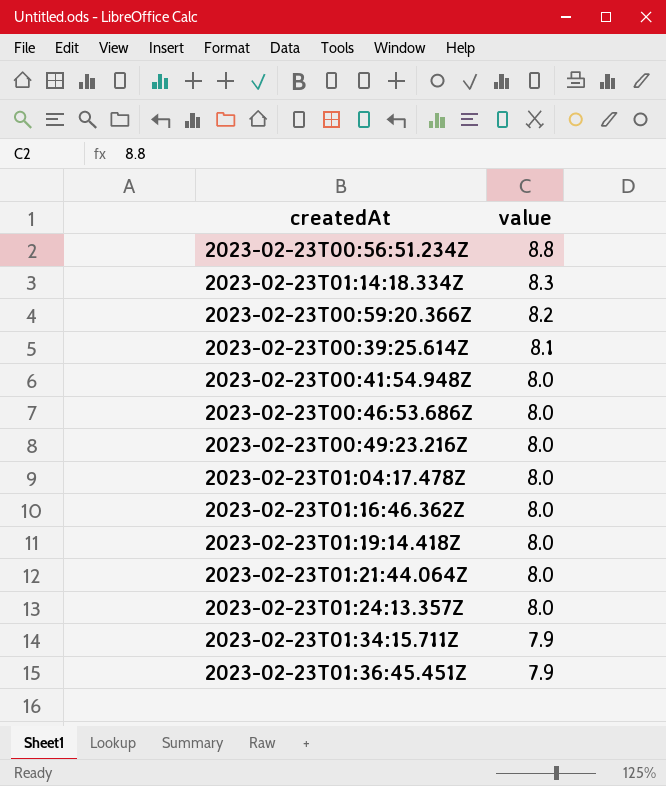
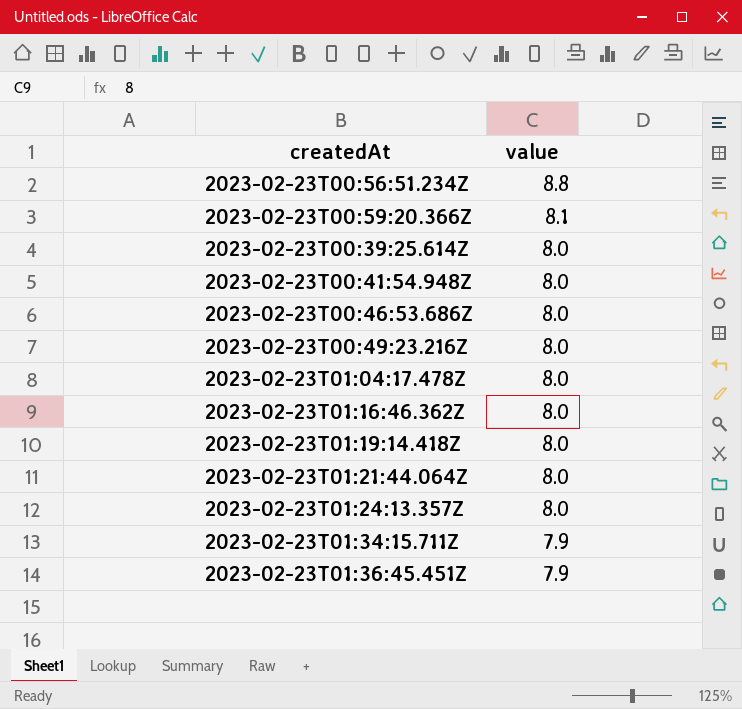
row 2023-02-23T01:14:18.334Z: 8.3 -> none
2023-02-23T00:59:20.366Z | value: 8.2 -> 8.1
2023-02-23T00:39:25.614Z | value: 8.1 -> 8.0

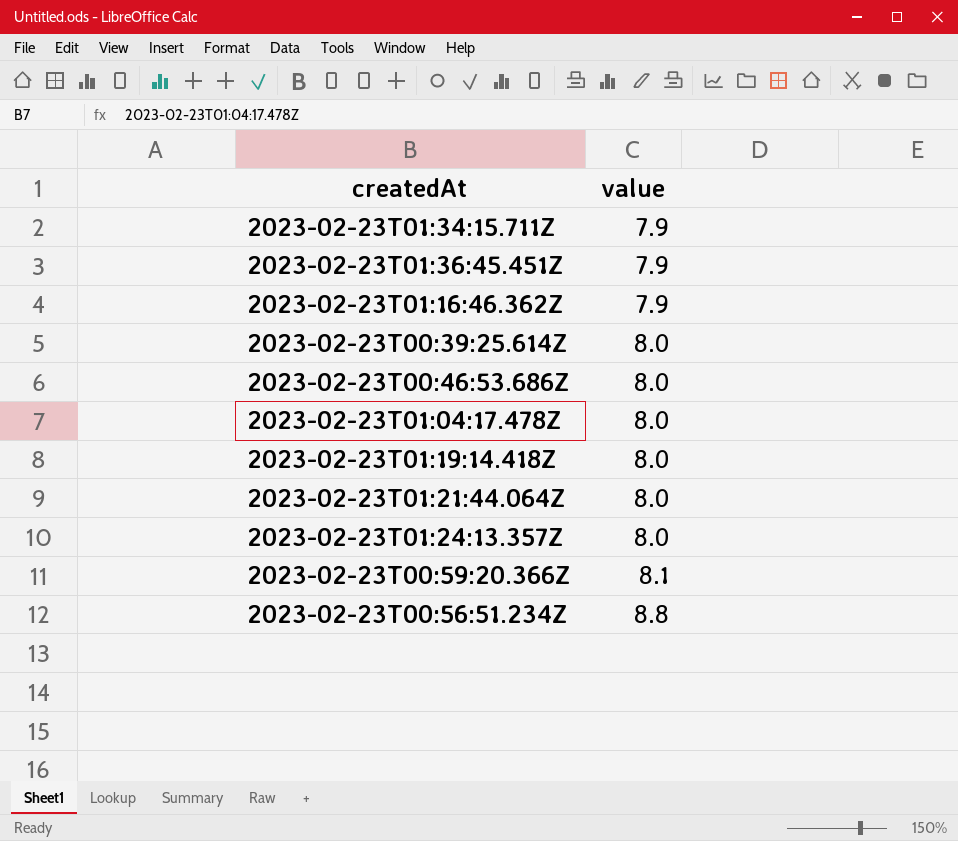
row order: value descending -> value ascending
row 2023-02-23T00:41:54.948Z: 8.0 -> none
row 2023-02-23T00:49:23.216Z: 8.0 -> none
2023-02-23T01:16:46.362Z | value: 8.0 -> 7.9

